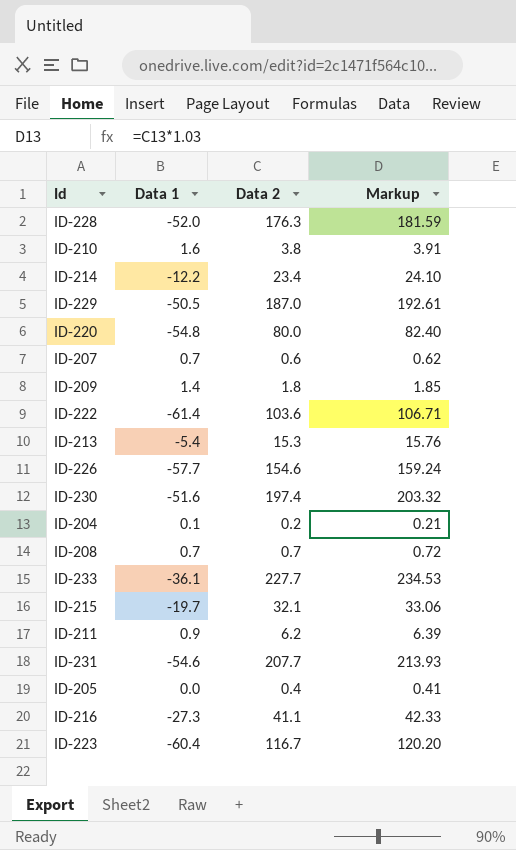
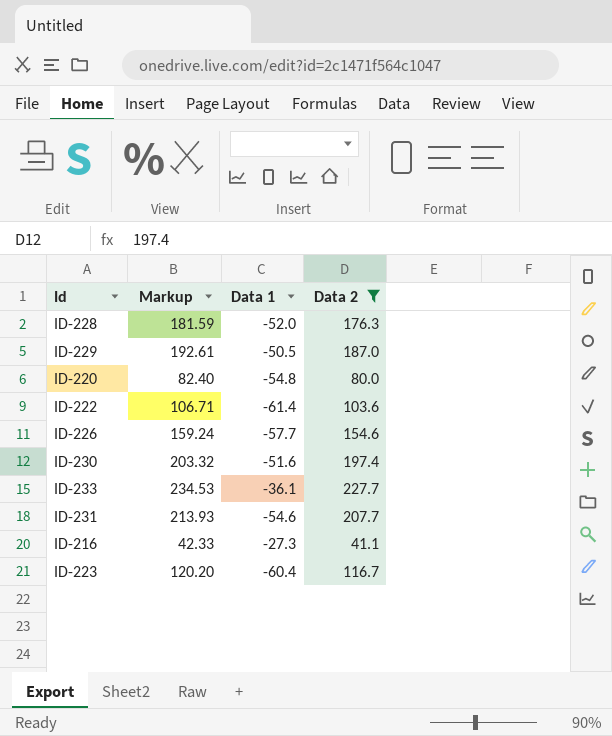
filter: none -> Data 2 >= 41.1
column Markup | position: 4 -> 2

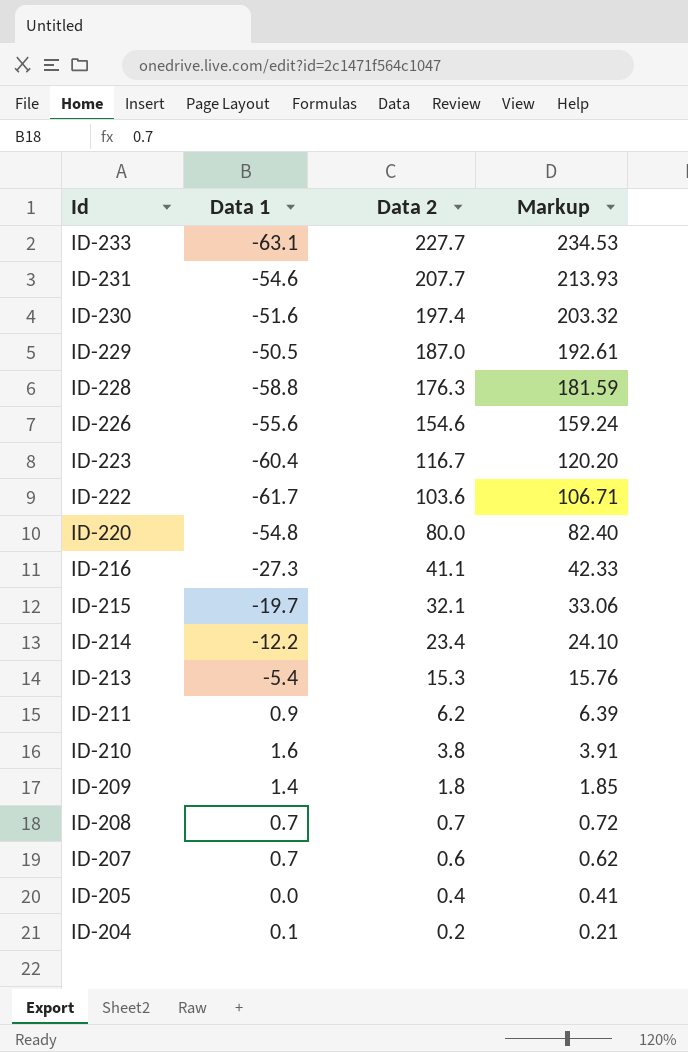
filter: Data 2 >= 41.1 -> none
row order: none -> Id descending
column Markup | position: 2 -> 4
ID-233 | Data 1: -36.1 -> -63.1
ID-228 | Data 1: -52.0 -> -58.8
ID-226 | Data 1: -57.7 -> -55.6
ID-222 | Data 1: -61.4 -> -61.7

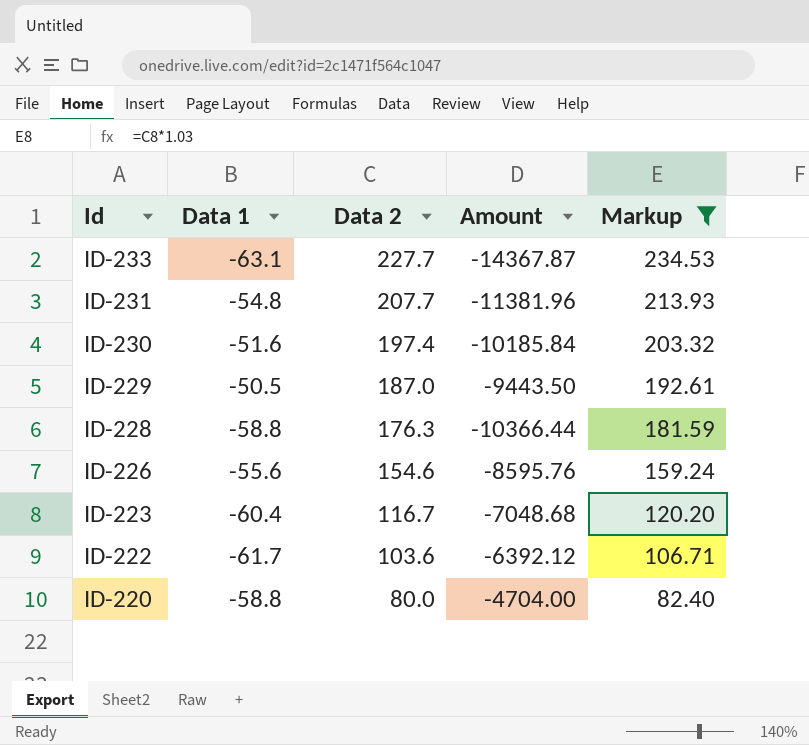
filter: none -> Markup >= 82.40
column Amount | formula: none -> [Data 1] * [Data 2]
ID-231 | Data 1: -54.6 -> -54.8
ID-220 | Data 1: -54.8 -> -58.8

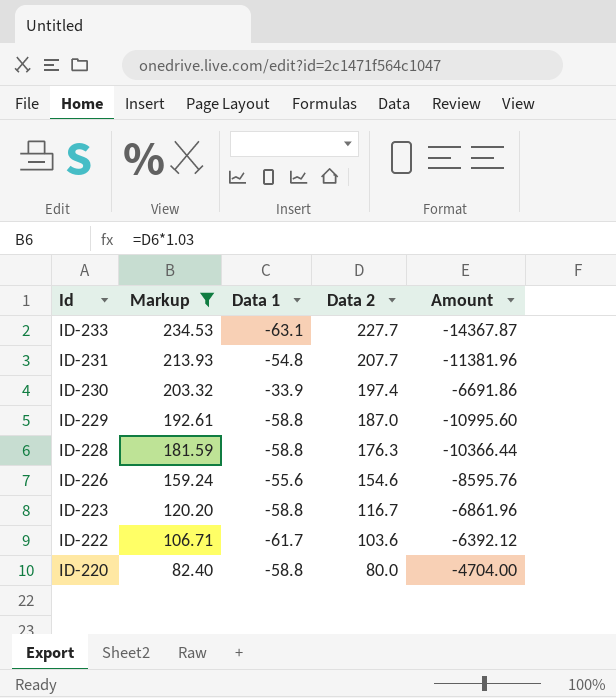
column Markup | position: 5 -> 2
ID-230 | Data 1: -51.6 -> -33.9
ID-230 | Amount: -10185.84 -> -6691.86
ID-229 | Data 1: -50.5 -> -58.8
ID-229 | Amount: -9443.50 -> -10995.60
ID-223 | Data 1: -60.4 -> -58.8
ID-223 | Amount: -7048.68 -> -6861.96

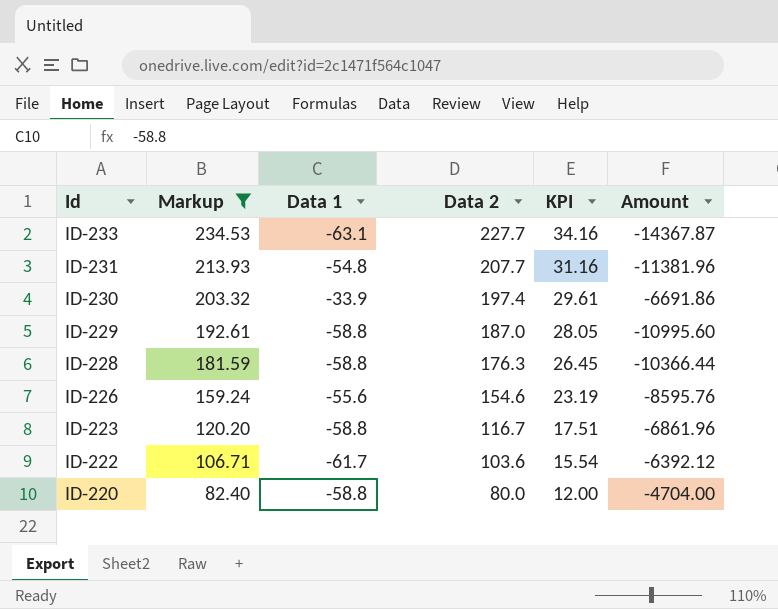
column KPI | formula: none -> [Data 2] * 0.15

